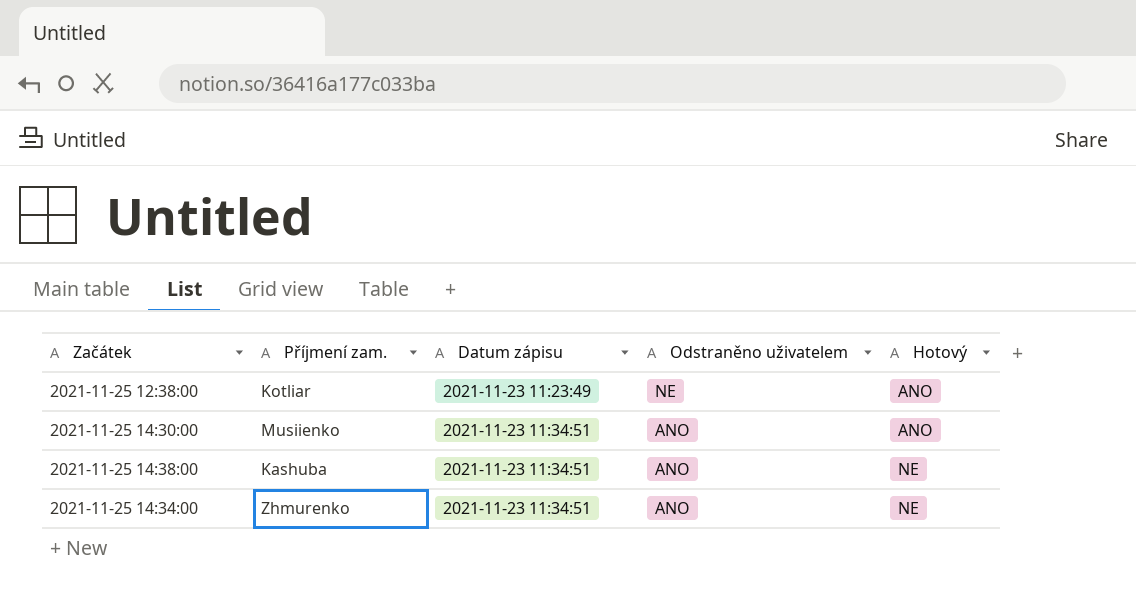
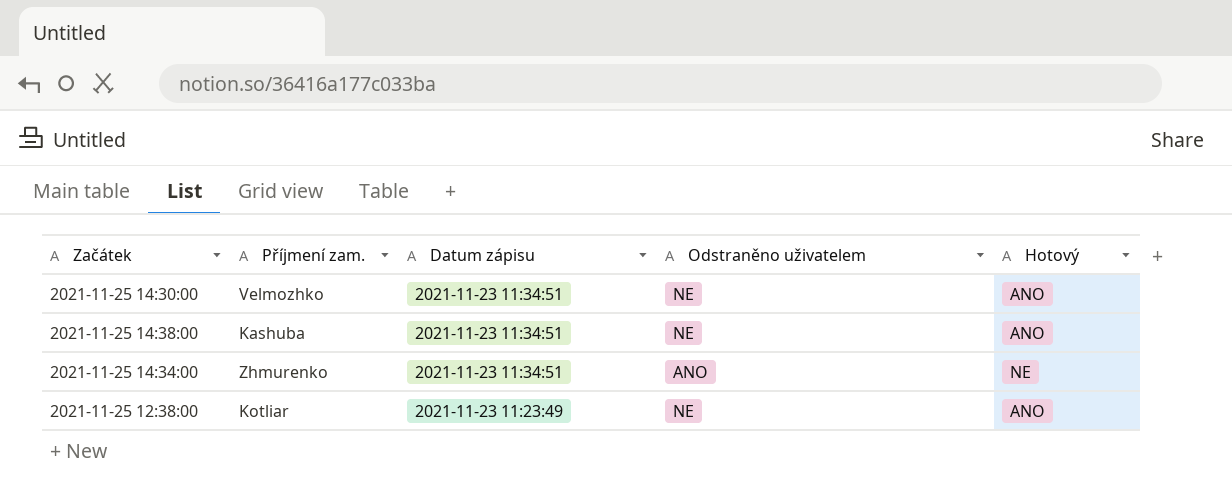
row order: Datum zápisu ascending -> Datum zápisu descending
2021-11-25 14:30:00 | Příjmení zam.: Musiienko -> Velmozhko
2021-11-25 14:30:00 | Odstraněno uživatelem: ANO -> NE
2021-11-25 14:38:00 | Odstraněno uživatelem: ANO -> NE
2021-11-25 14:38:00 | Hotový: NE -> ANO

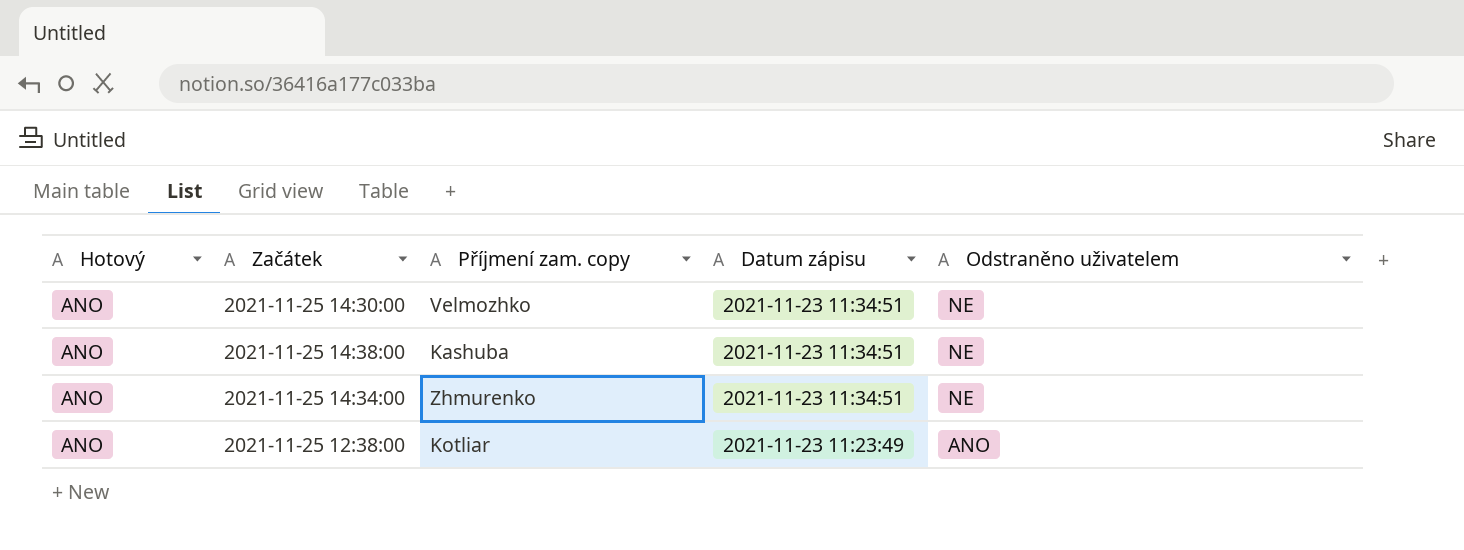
column Hotový | position: 5 -> 1
column name: Příjmení zam. -> Příjmení zam. copy
2021-11-25 14:34:00 | Hotový: NE -> ANO
2021-11-25 14:34:00 | Odstraněno uživatelem: ANO -> NE
2021-11-25 12:38:00 | Odstraněno uživatelem: NE -> ANO

